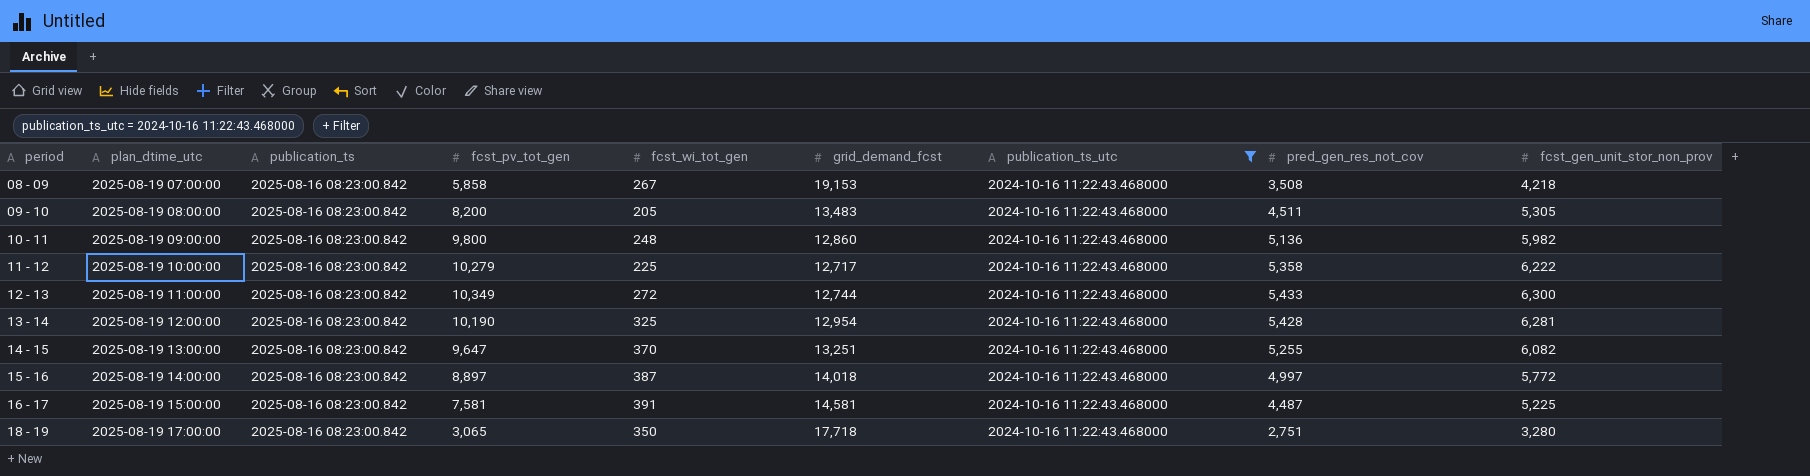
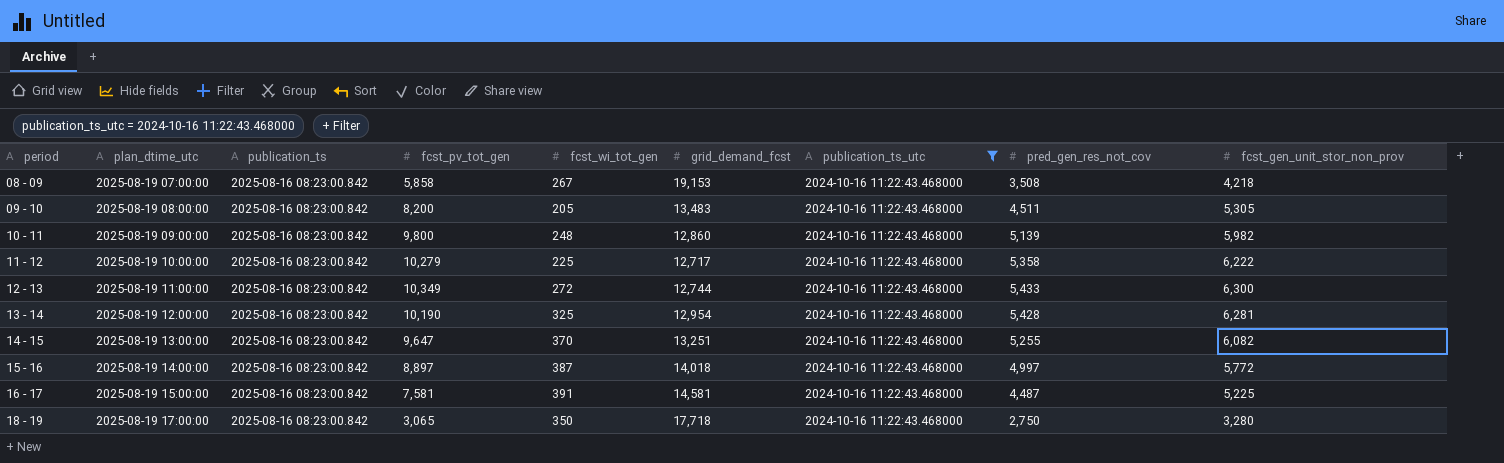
10 - 11 | pred_gen_res_not_cov: 5,136 -> 5,139
18 - 19 | pred_gen_res_not_cov: 2,751 -> 2,750

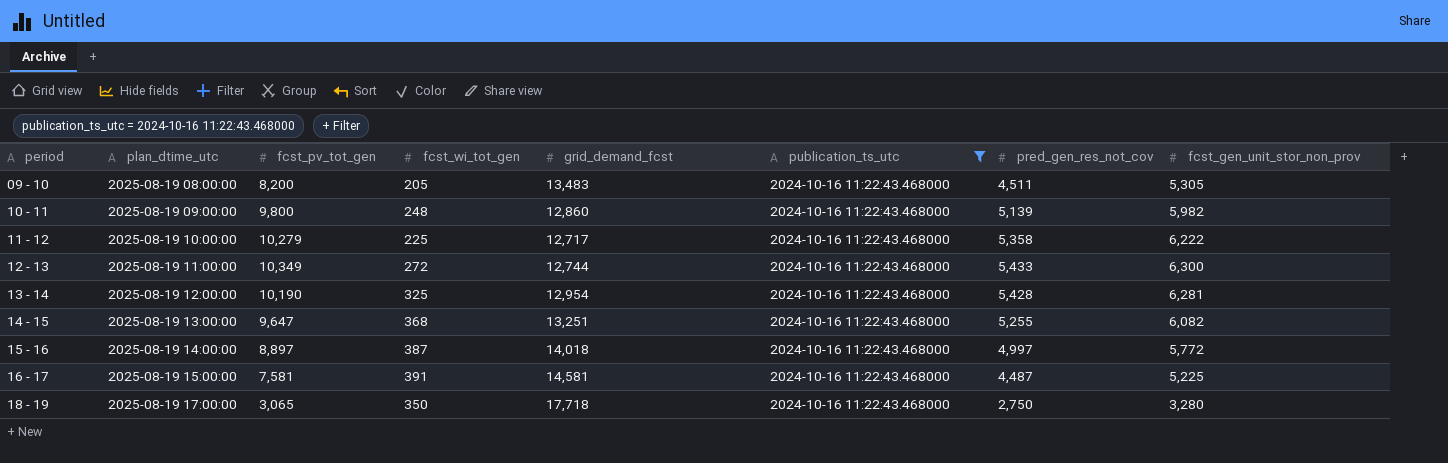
column publication_ts | position: 3 -> none
row 08 - 09: 2025-08-19 07:00:00 | 2025-08-16 08:23:00.842 | 5,858 | 267 | 19,153 | 2024-10-16 11:22:43.468000 | 3,508 | 4,218 -> none
14 - 15 | fcst_wi_tot_gen: 370 -> 368

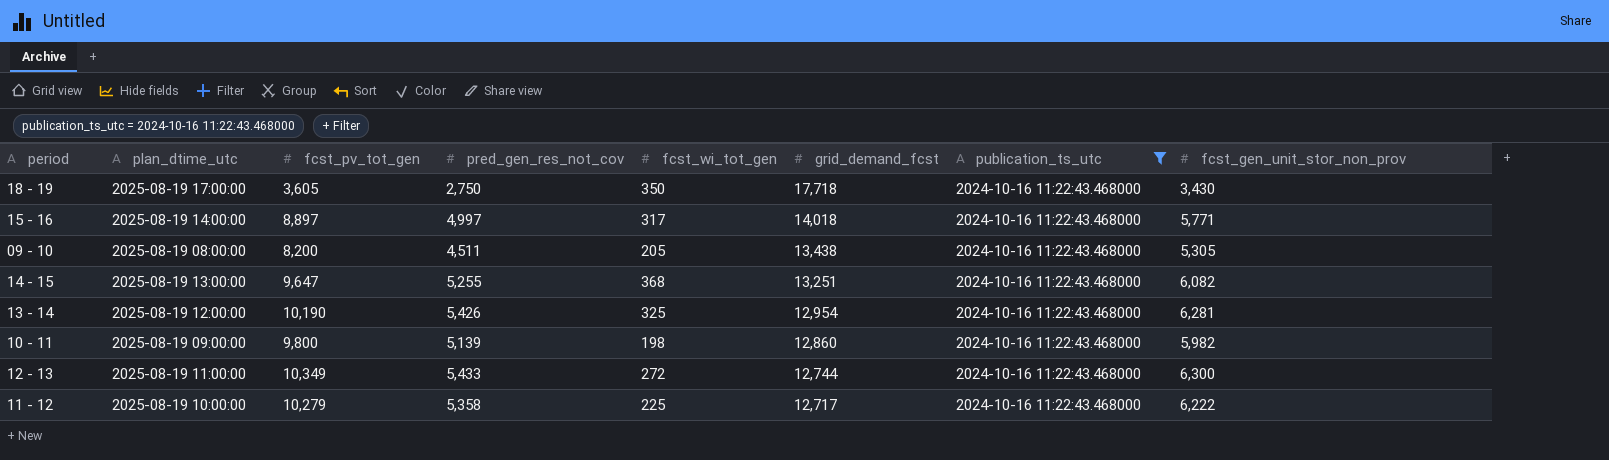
row order: period ascending -> grid_demand_fcst descending
column pred_gen_res_not_cov | position: 7 -> 4
row 16 - 17: 2025-08-19 15:00:00 | 7,581 | 391 | 14,581 | 2024-10-16 11:22:43.468000 | 4,487 | 5,225 -> none
18 - 19 | fcst_pv_tot_gen: 3,065 -> 3,605
18 - 19 | fcst_gen_unit_stor_non_prov: 3,280 -> 3,430
15 - 16 | fcst_wi_tot_gen: 387 -> 317
15 - 16 | fcst_gen_unit_stor_non_prov: 5,772 -> 5,771
09 - 10 | grid_demand_fcst: 13,483 -> 13,438
13 - 14 | pred_gen_res_not_cov: 5,428 -> 5,426
10 - 11 | fcst_wi_tot_gen: 248 -> 198

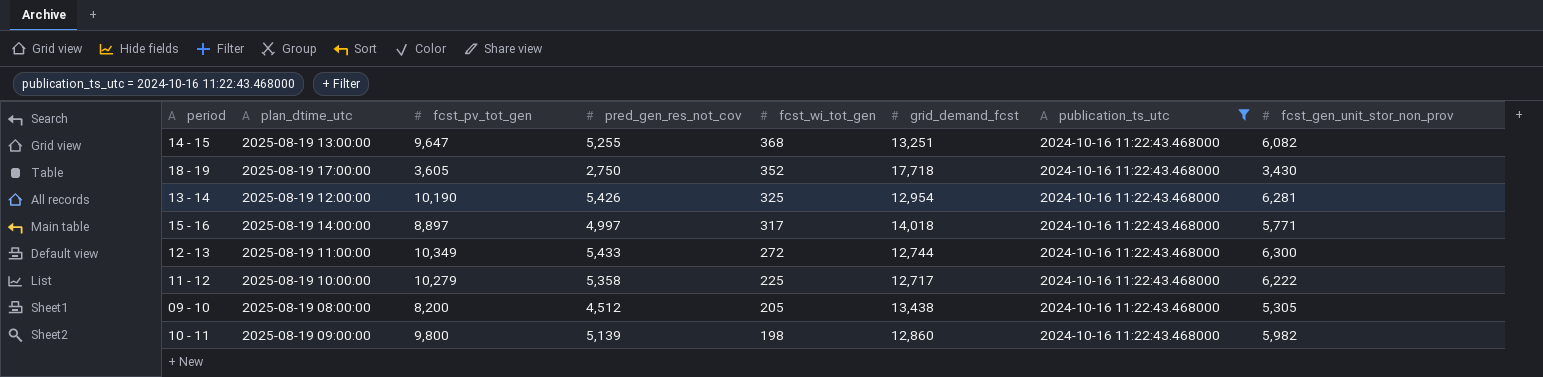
row order: grid_demand_fcst descending -> fcst_wi_tot_gen descending
18 - 19 | fcst_wi_tot_gen: 350 -> 352
09 - 10 | pred_gen_res_not_cov: 4,511 -> 4,512

